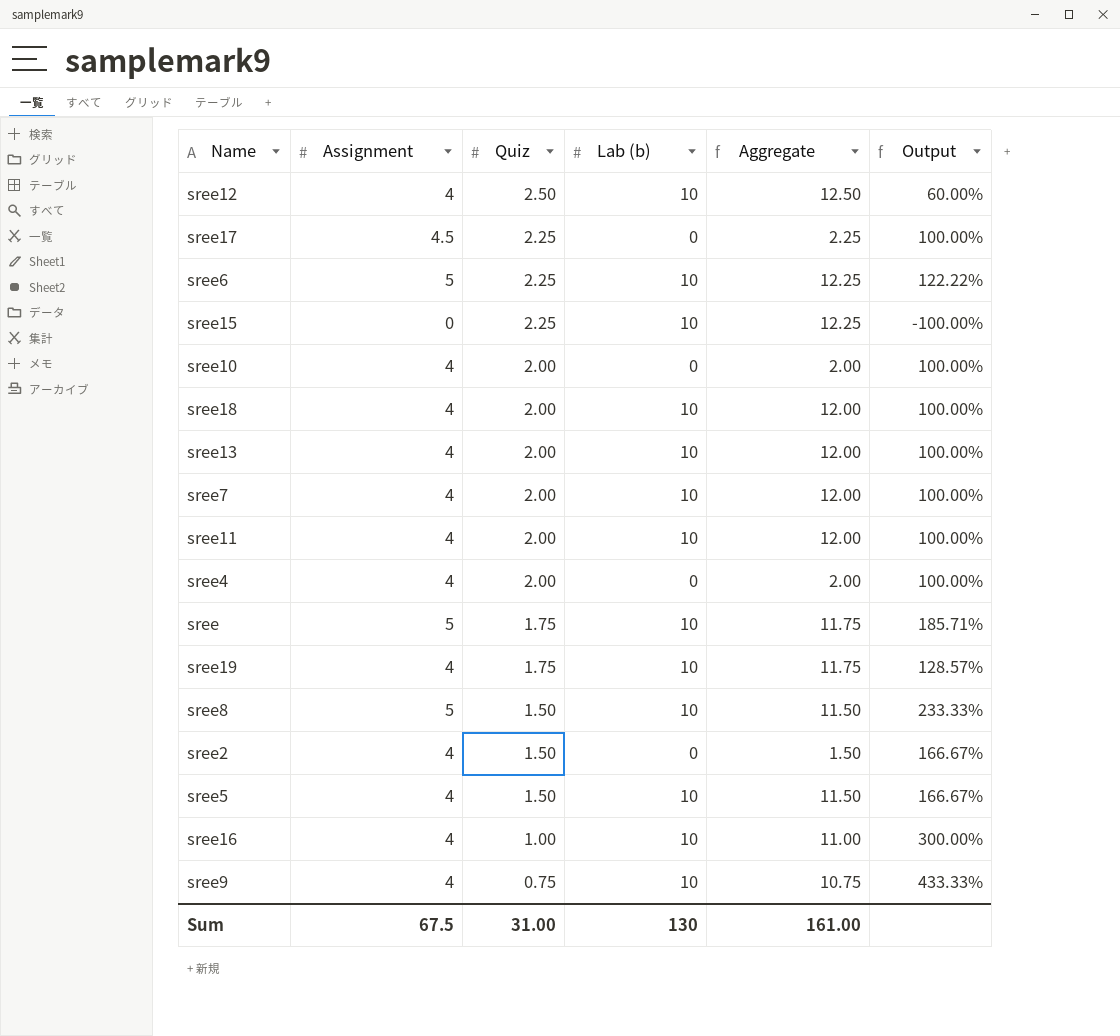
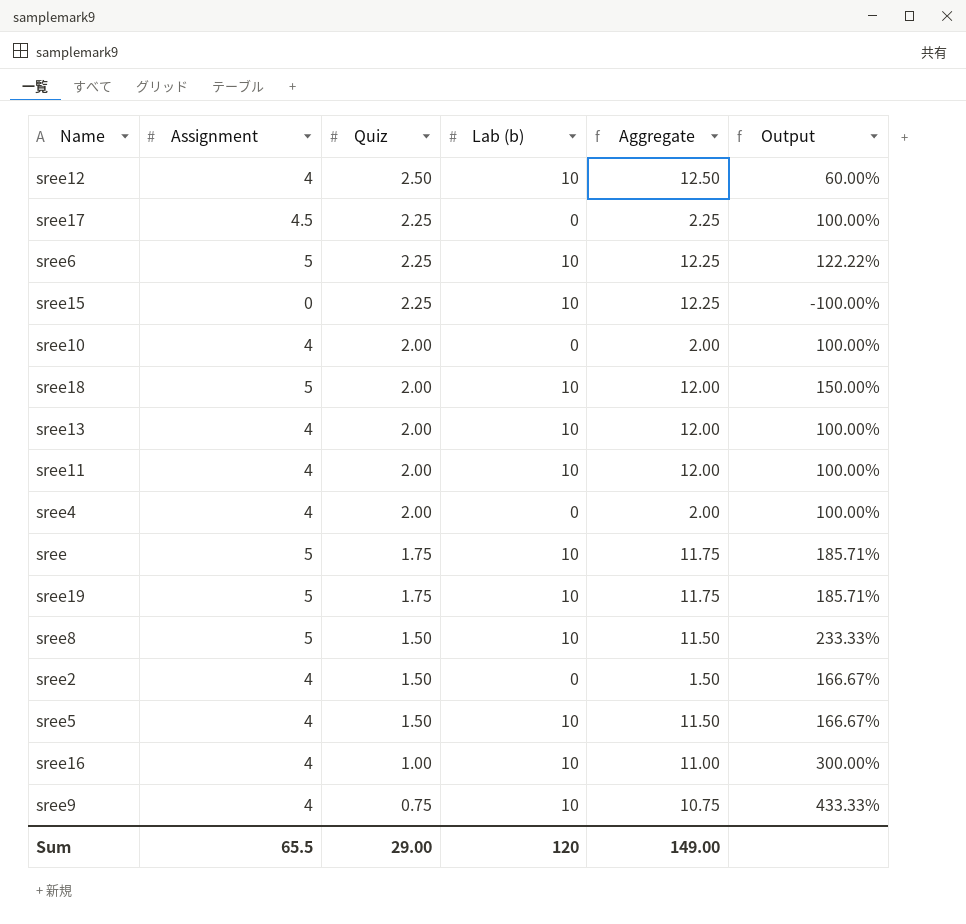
row sree7: 4 | 2.00 | 10 | 12.00 | 100.00% -> none
sree18 | Assignment: 4 -> 5
sree18 | Output: 100.00% -> 150.00%
sree19 | Assignment: 4 -> 5
sree19 | Output: 128.57% -> 185.71%
Sum | Assignment: 67.5 -> 65.5
Sum | Quiz: 31.00 -> 29.00
Sum | Lab (b): 130 -> 120
Sum | Aggregate: 161.00 -> 149.00

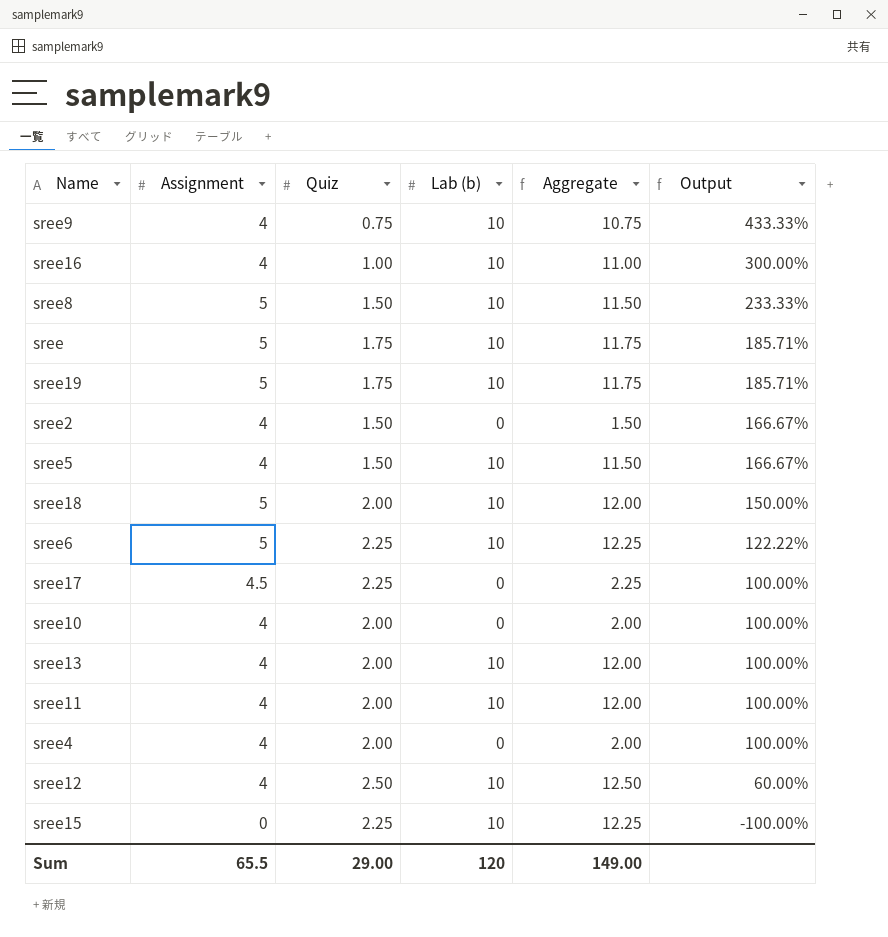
row order: Quiz descending -> Output descending

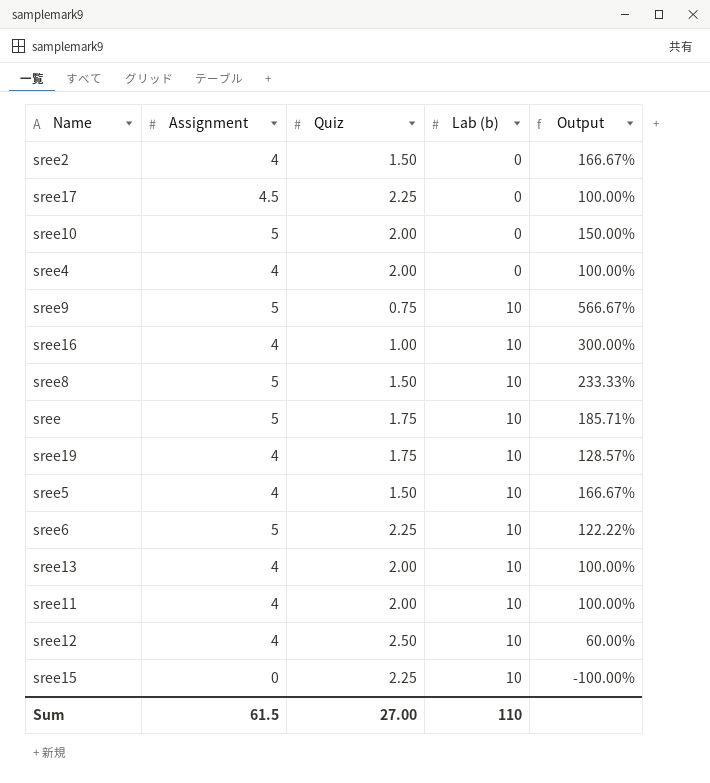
row order: Output descending -> Lab (b) ascending
column Aggregate | formula: [Quiz] + [Lab (b)] -> none
row sree18: 5 | 2.00 | 10 | 12.00 | 150.00% -> none
sree10 | Assignment: 4 -> 5
sree10 | Output: 100.00% -> 150.00%
sree9 | Assignment: 4 -> 5
sree9 | Output: 433.33% -> 566.67%
sree19 | Assignment: 5 -> 4
sree19 | Output: 185.71% -> 128.57%
Sum | Assignment: 65.5 -> 61.5
Sum | Quiz: 29.00 -> 27.00
Sum | Lab (b): 120 -> 110

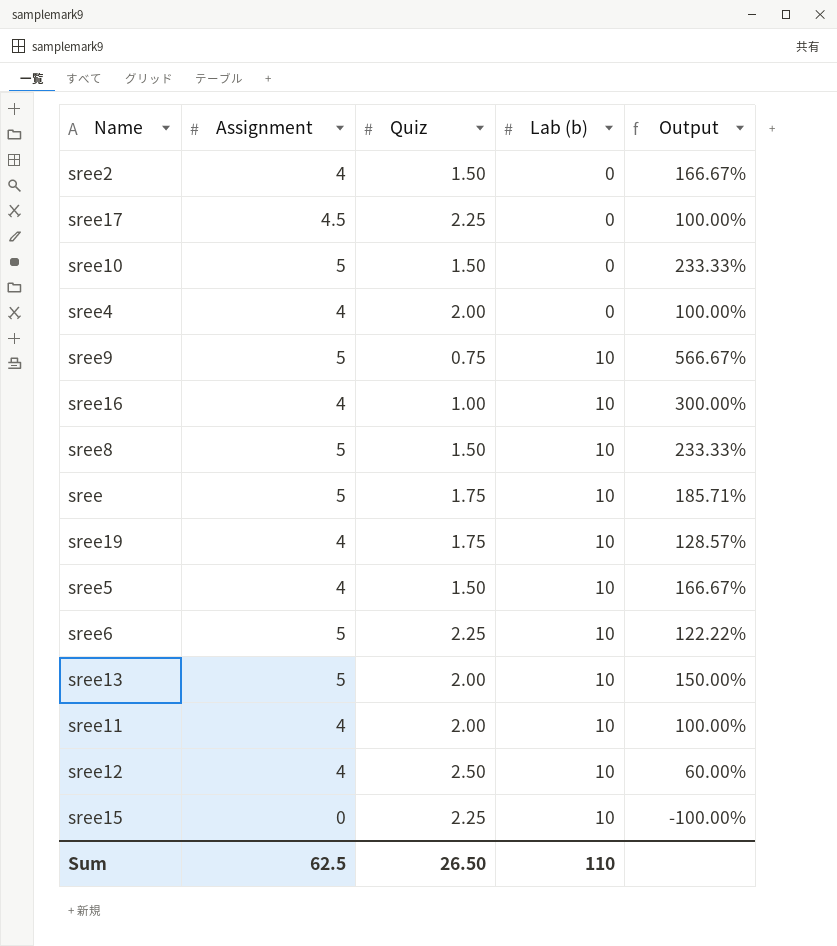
sree10 | Quiz: 2.00 -> 1.50
sree10 | Output: 150.00% -> 233.33%
sree13 | Assignment: 4 -> 5
sree13 | Output: 100.00% -> 150.00%
Sum | Assignment: 61.5 -> 62.5
Sum | Quiz: 27.00 -> 26.50

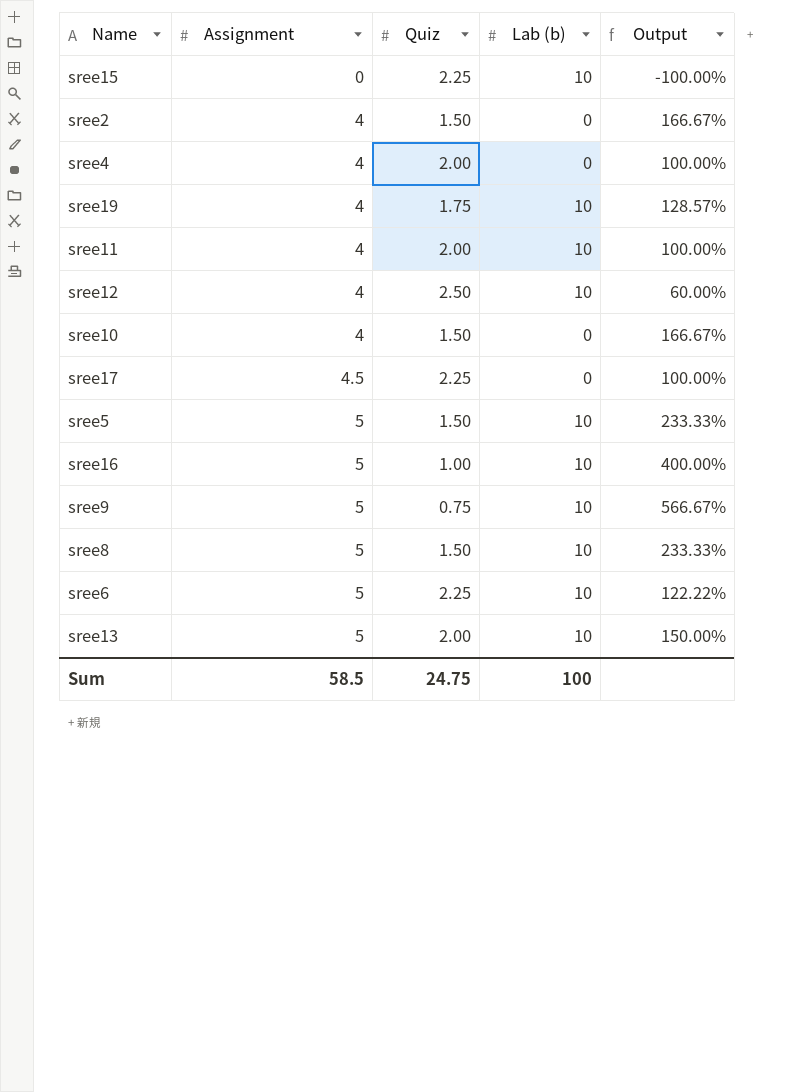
row order: Lab (b) ascending -> Assignment ascending
row sree: 5 | 1.75 | 10 | 185.71% -> none
sree10 | Assignment: 5 -> 4
sree10 | Output: 233.33% -> 166.67%
sree5 | Assignment: 4 -> 5
sree5 | Output: 166.67% -> 233.33%
sree16 | Assignment: 4 -> 5
sree16 | Output: 300.00% -> 400.00%
Sum | Assignment: 62.5 -> 58.5
Sum | Quiz: 26.50 -> 24.75
Sum | Lab (b): 110 -> 100

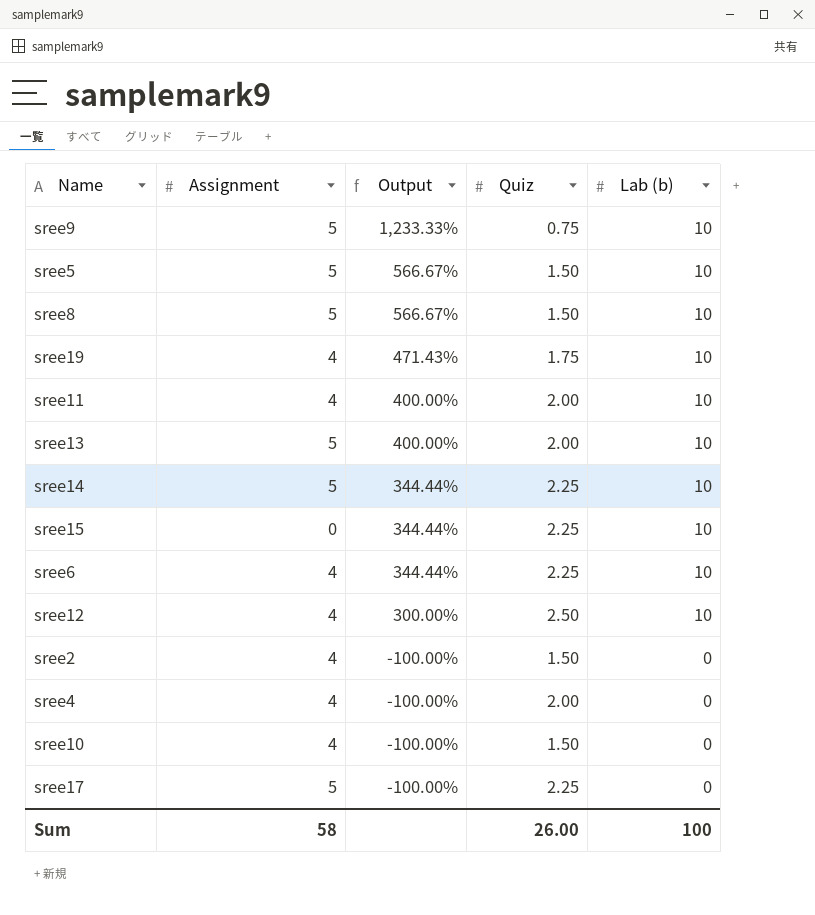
row order: Assignment ascending -> Output descending
column Output | formula: ([Assignment] - [Quiz]) / [Quiz] -> ([Lab (b)] - [Quiz]) / [Quiz]
column Output | position: 5 -> 3
row sree16: 5 | 1.00 | 10 | 400.00% -> none
row sree14: none -> 5 | 344.44% | 2.25 | 10
sree6 | Assignment: 5 -> 4
sree17 | Assignment: 4.5 -> 5
Sum | Assignment: 58.5 -> 58
Sum | Quiz: 24.75 -> 26.00

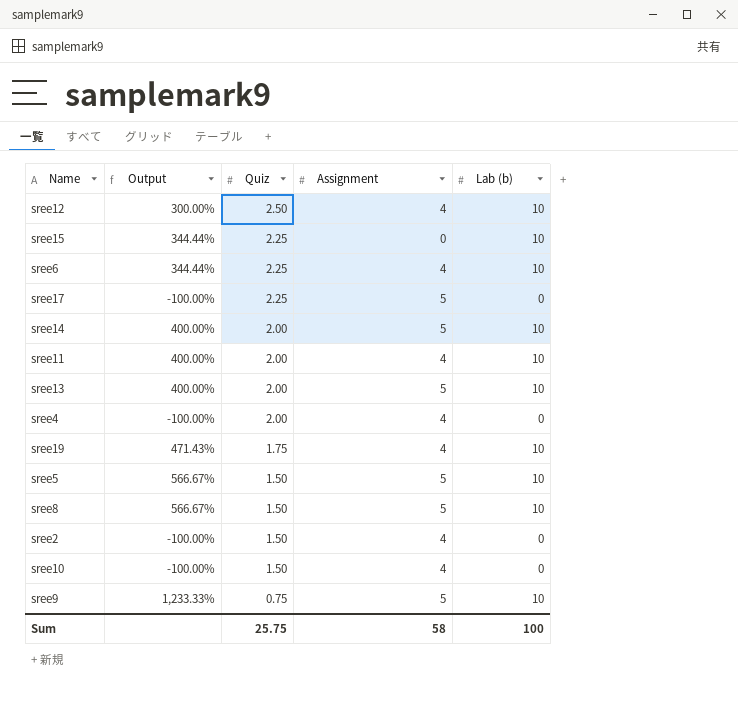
row order: Output descending -> Quiz descending
column Assignment | position: 2 -> 4
sree14 | Output: 344.44% -> 400.00%
sree14 | Quiz: 2.25 -> 2.00
Sum | Quiz: 26.00 -> 25.75

